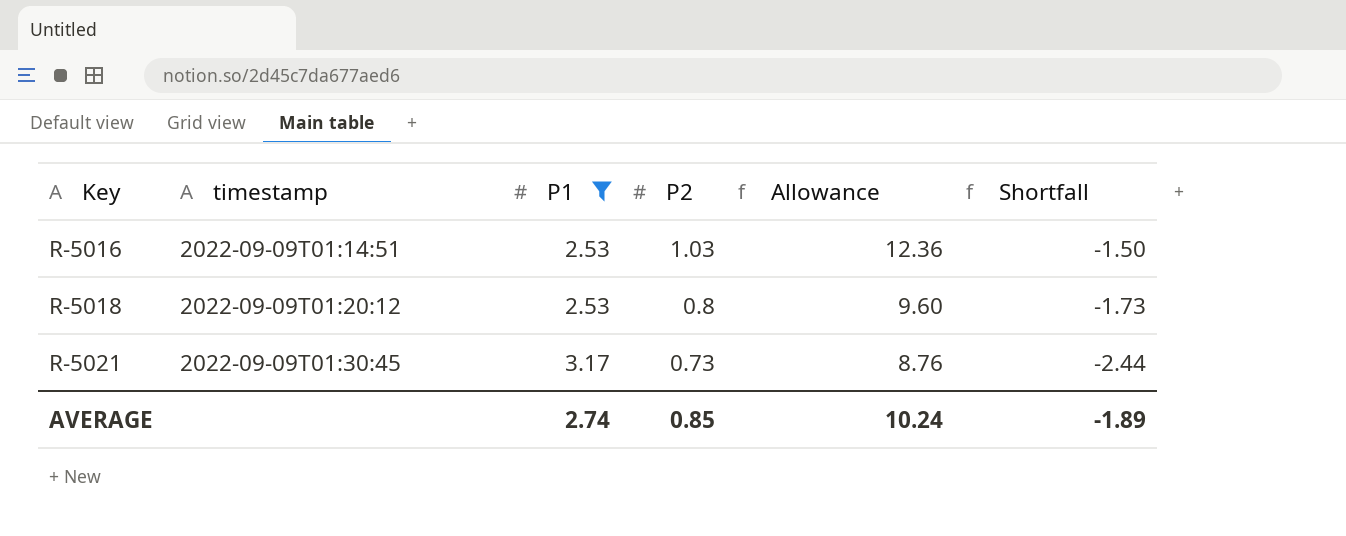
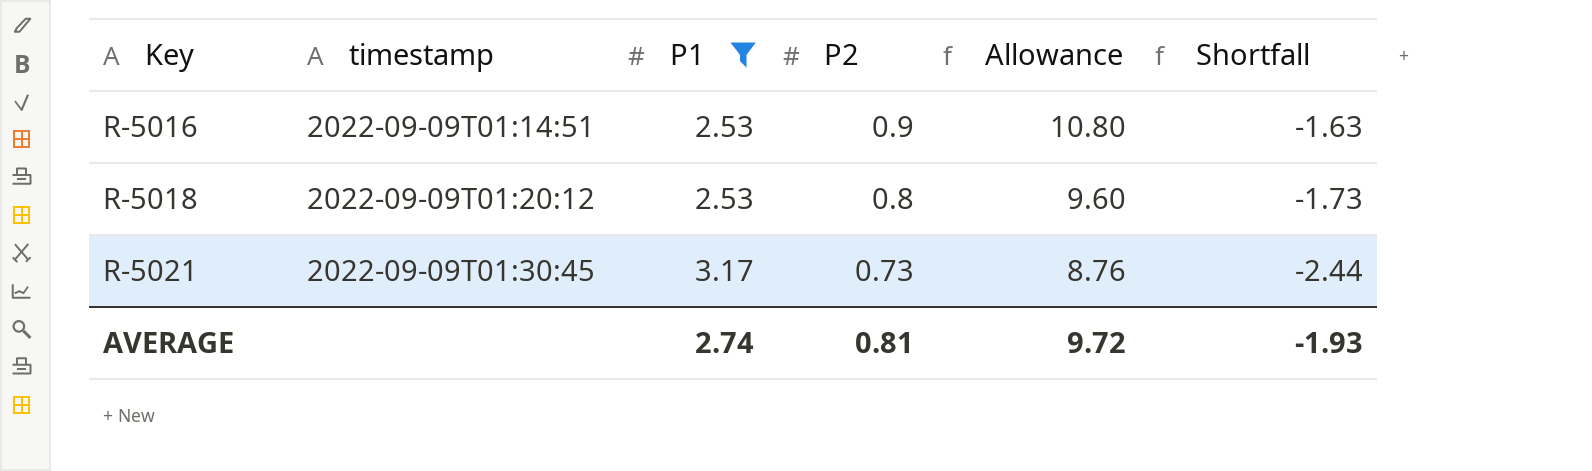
R-5016 | P2: 1.03 -> 0.9
R-5016 | Allowance: 12.36 -> 10.80
R-5016 | Shortfall: -1.50 -> -1.63
AVERAGE | P2: 0.85 -> 0.81
AVERAGE | Allowance: 10.24 -> 9.72
AVERAGE | Shortfall: -1.89 -> -1.93

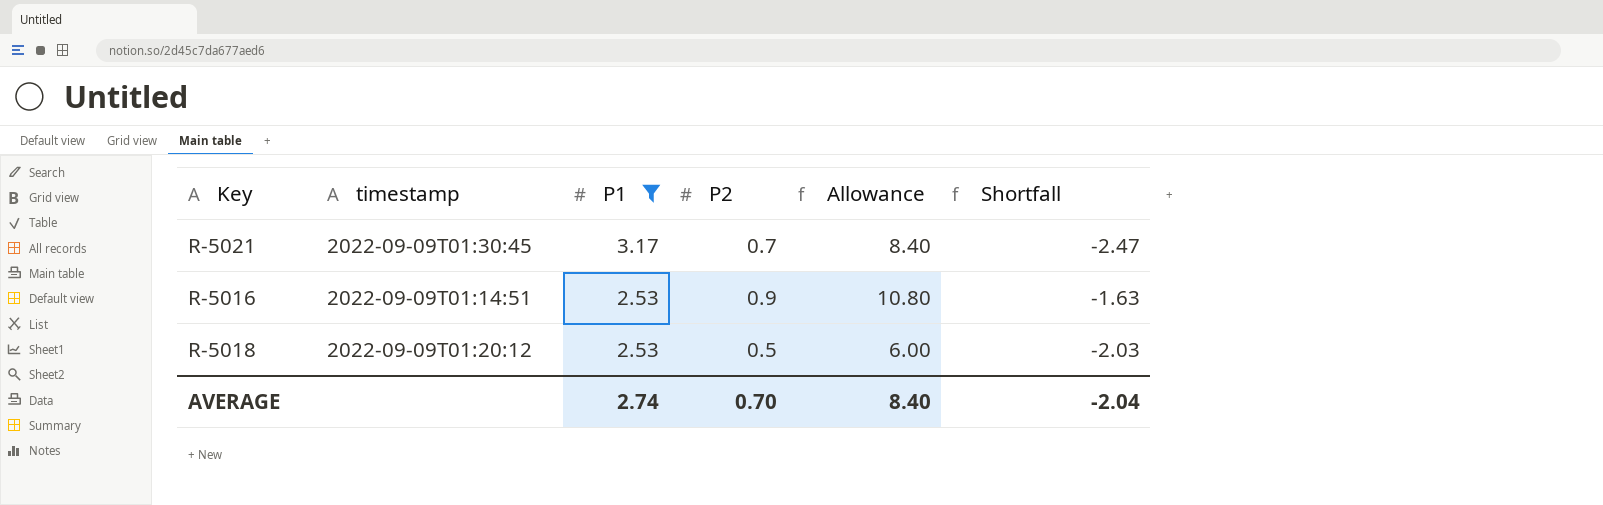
row order: Key ascending -> P1 descending
R-5021 | P2: 0.73 -> 0.7
R-5021 | Allowance: 8.76 -> 8.40
R-5021 | Shortfall: -2.44 -> -2.47
R-5018 | P2: 0.8 -> 0.5
R-5018 | Allowance: 9.60 -> 6.00
R-5018 | Shortfall: -1.73 -> -2.03
AVERAGE | P2: 0.81 -> 0.70
AVERAGE | Allowance: 9.72 -> 8.40
AVERAGE | Shortfall: -1.93 -> -2.04

